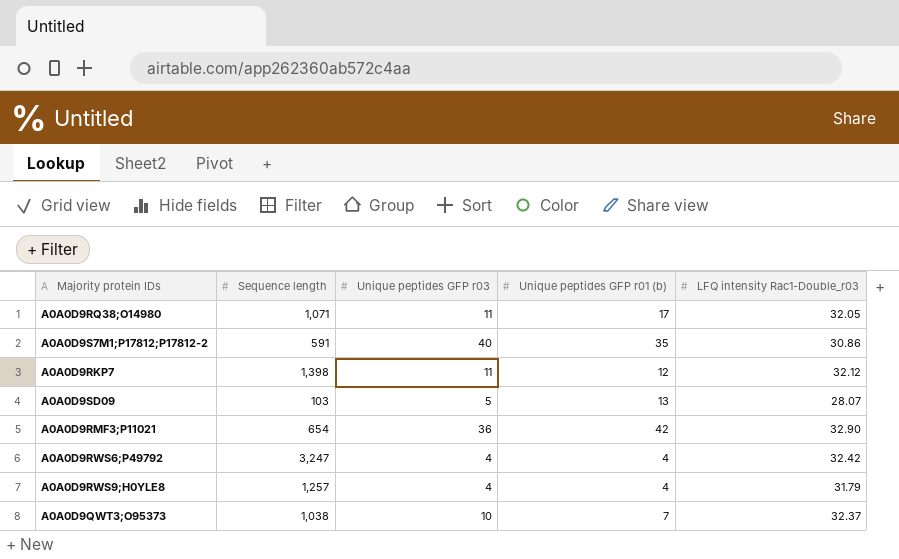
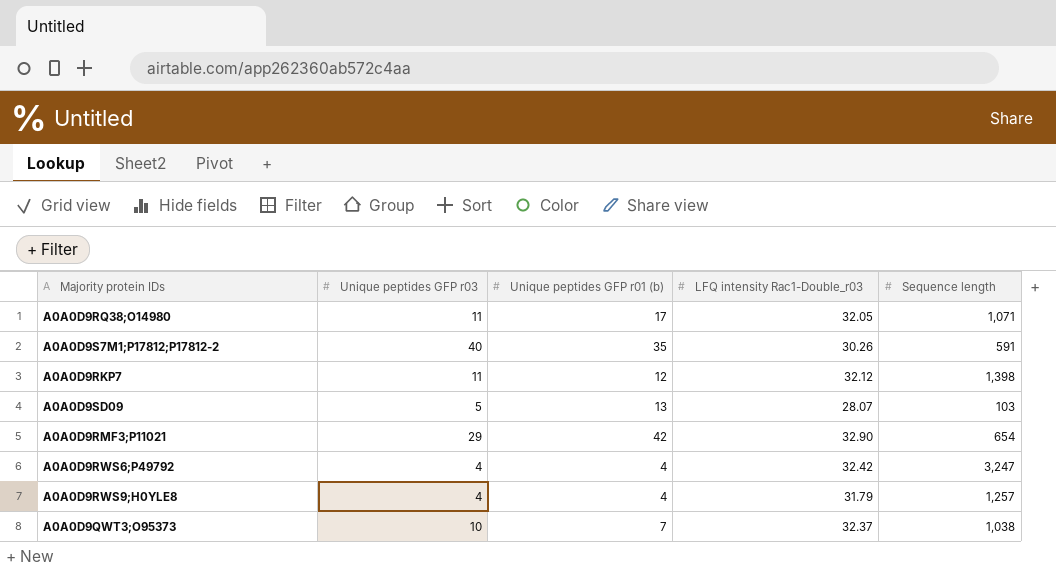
column Sequence length | position: 2 -> 5
A0A0D9S7M1;P17812;P17812-2 | LFQ intensity Rac1-Double_r03: 30.86 -> 30.26
A0A0D9RMF3;P11021 | Unique peptides GFP r03: 36 -> 29

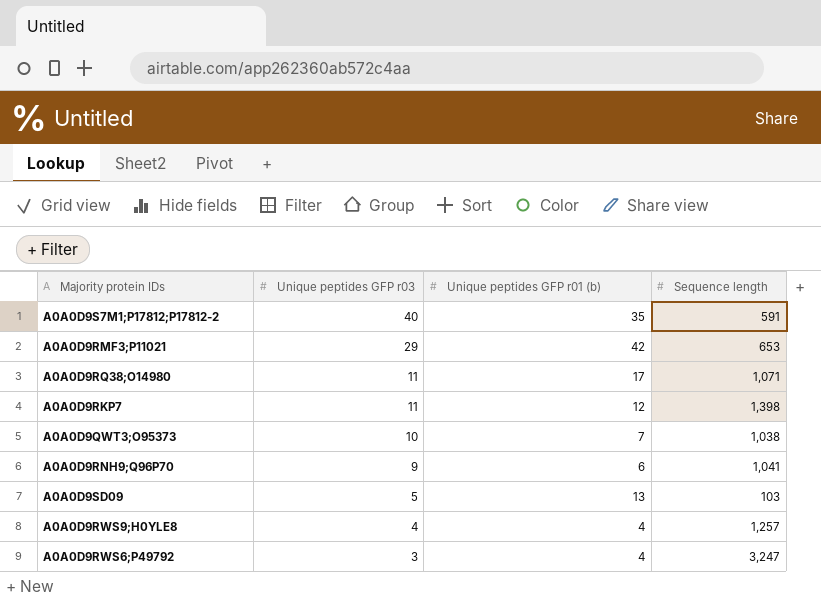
row order: none -> Unique peptides GFP r03 descending
column LFQ intensity Rac1-Double_r03 | position: 4 -> none
A0A0D9RMF3;P11021 | Sequence length: 654 -> 653
row A0A0D9RNH9;Q96P70: none -> 9 | 6 | 1,041
A0A0D9RWS6;P49792 | Unique peptides GFP r03: 4 -> 3

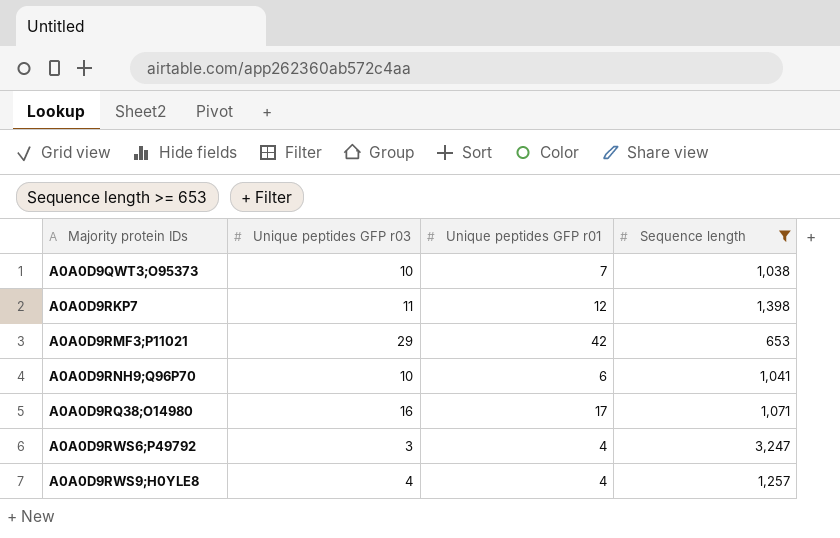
filter: none -> Sequence length >= 653
row order: Unique peptides GFP r03 descending -> Majority protein IDs ascending
column name: Unique peptides GFP r01 (b) -> Unique peptides GFP r01
A0A0D9RNH9;Q96P70 | Unique peptides GFP r03: 9 -> 10
A0A0D9RQ38;O14980 | Unique peptides GFP r03: 11 -> 16

